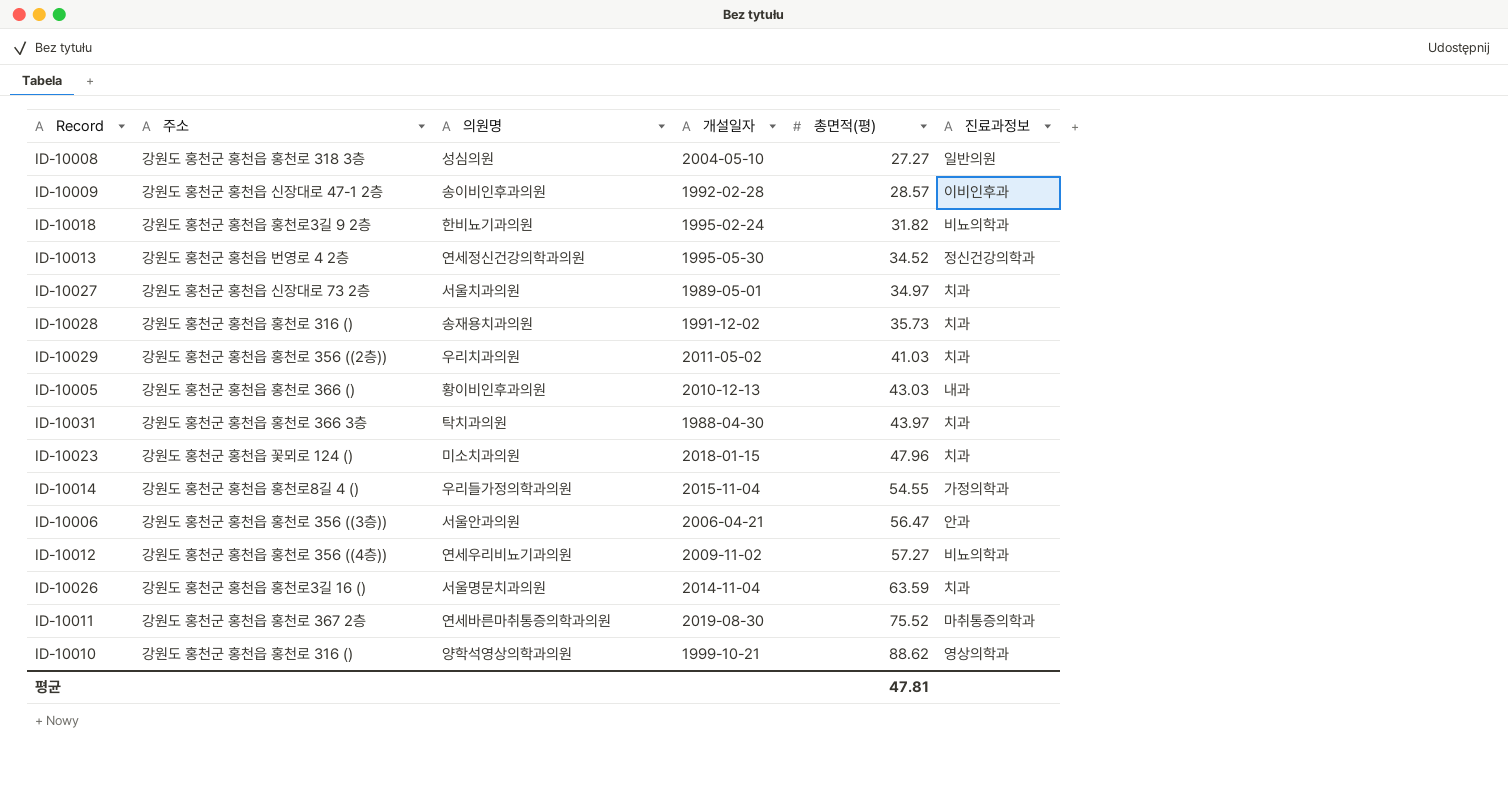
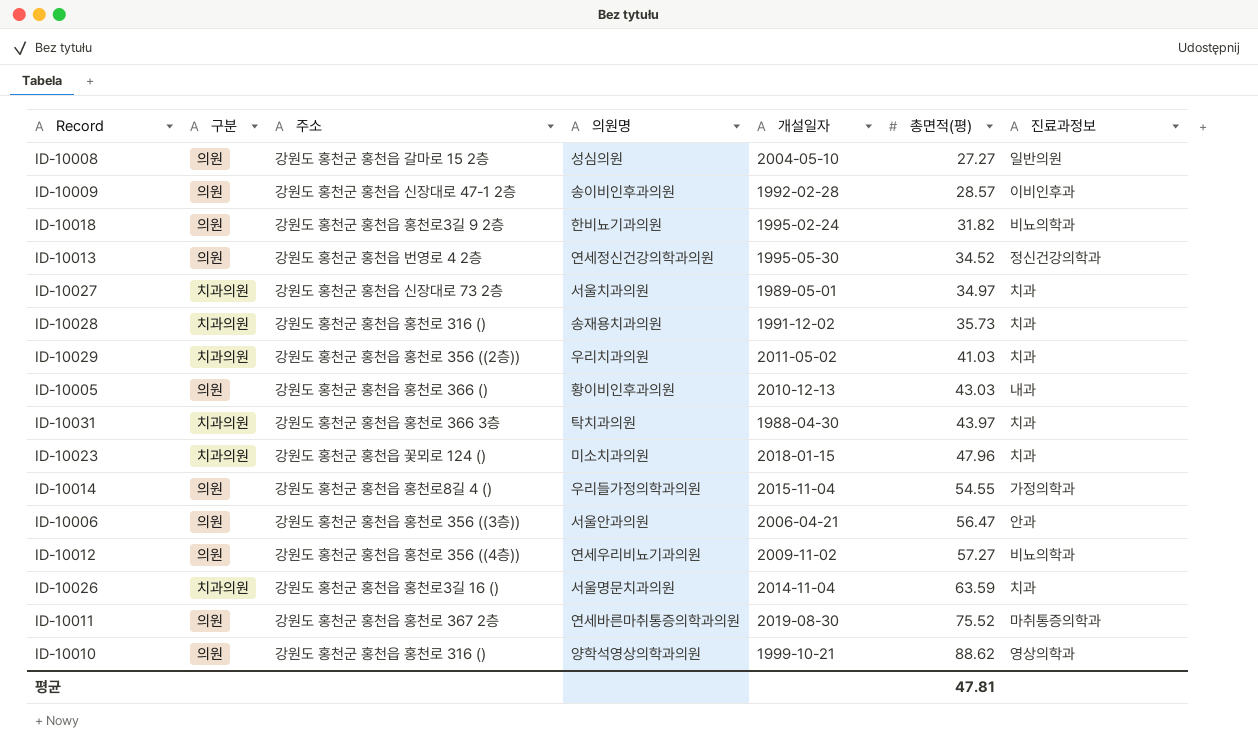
column 구분 | position: none -> 2
ID-10008 | 주소: 강원도 홍천군 홍천읍 홍천로 318 3층 -> 강원도 홍천군 홍천읍 갈마로 15 2층

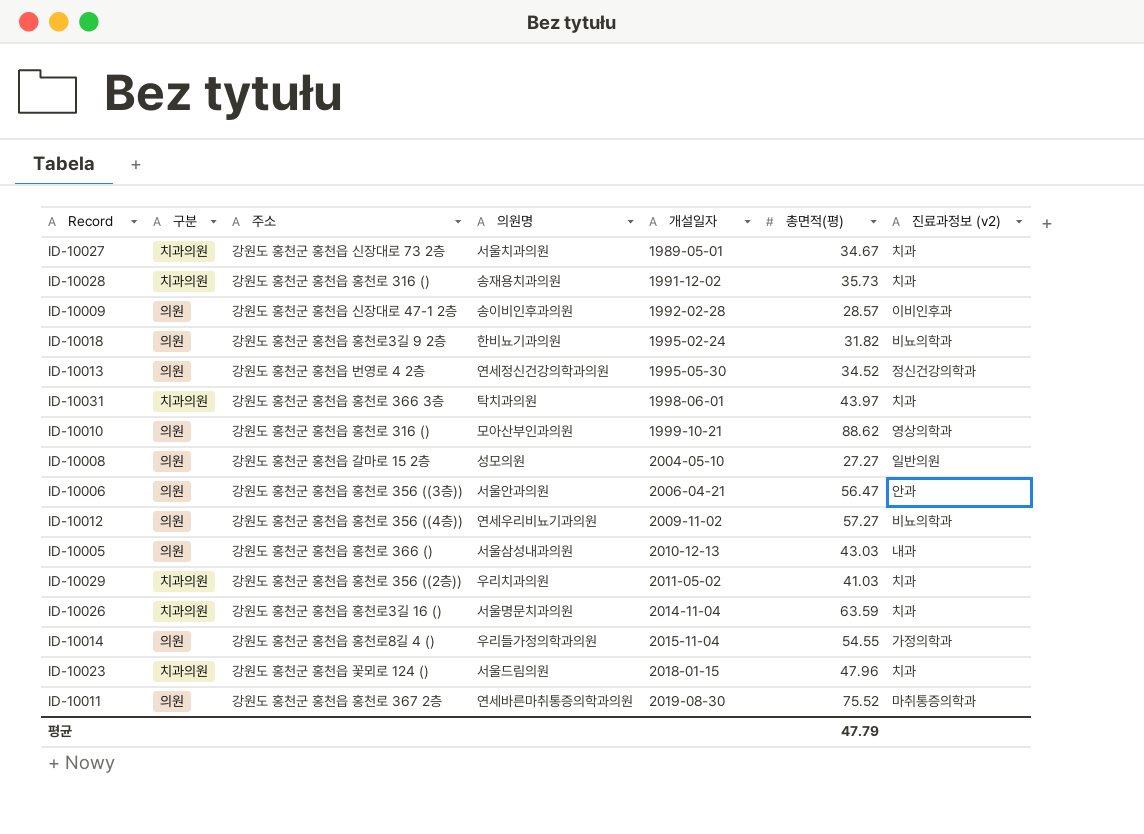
row order: 총면적(평) ascending -> 개설일자 ascending
column name: 진료과정보 -> 진료과정보 (v2)
ID-10027 | 총면적(평): 34.97 -> 34.67
ID-10031 | 개설일자: 1988-04-30 -> 1998-06-01
ID-10010 | 의원명: 양학석영상의학과의원 -> 모아산부인과의원
ID-10008 | 의원명: 성심의원 -> 성모의원
ID-10005 | 의원명: 황이비인후과의원 -> 서울삼성내과의원
ID-10023 | 의원명: 미소치과의원 -> 서울드림의원
평균 | 총면적(평): 47.81 -> 47.79

